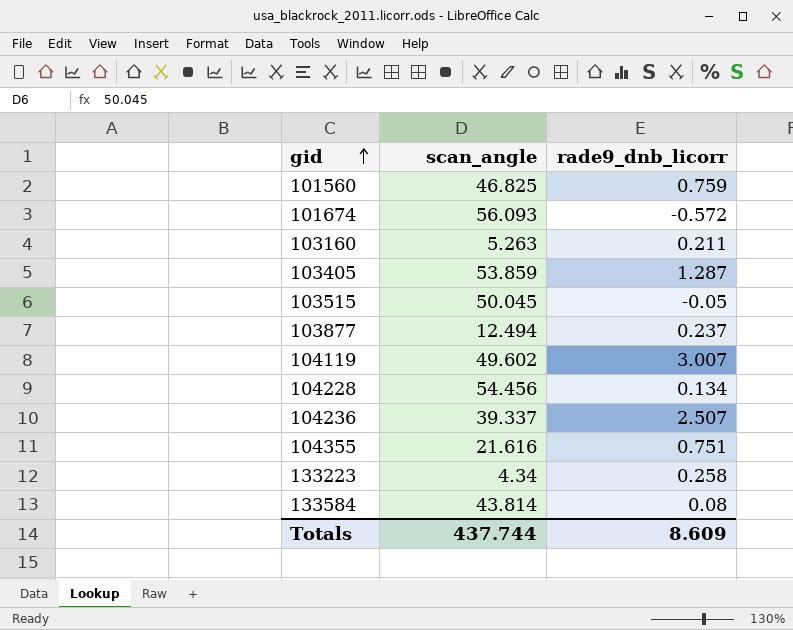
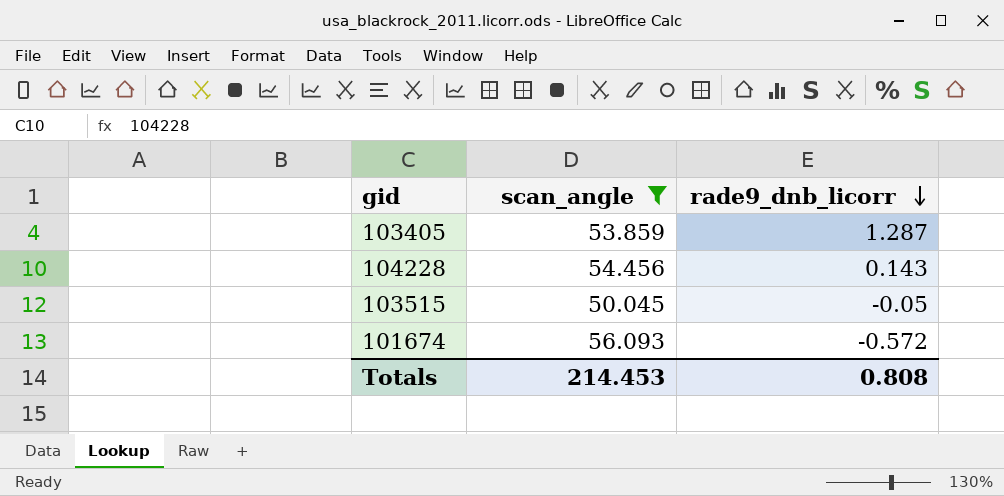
filter: none -> scan_angle >= 50.045
row order: gid ascending -> rade9_dnb_licorr descending
104228 | rade9_dnb_licorr: 0.134 -> 0.143
Totals | scan_angle: 437.744 -> 214.453
Totals | rade9_dnb_licorr: 8.609 -> 0.808

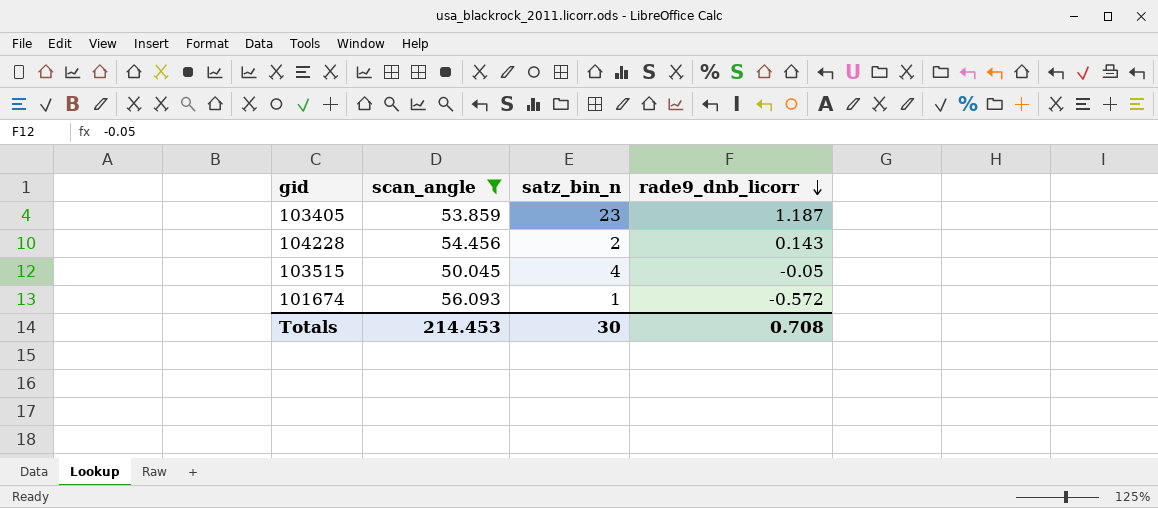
column satz_bin_n | position: none -> 3
103405 | rade9_dnb_licorr: 1.287 -> 1.187
Totals | rade9_dnb_licorr: 0.808 -> 0.708

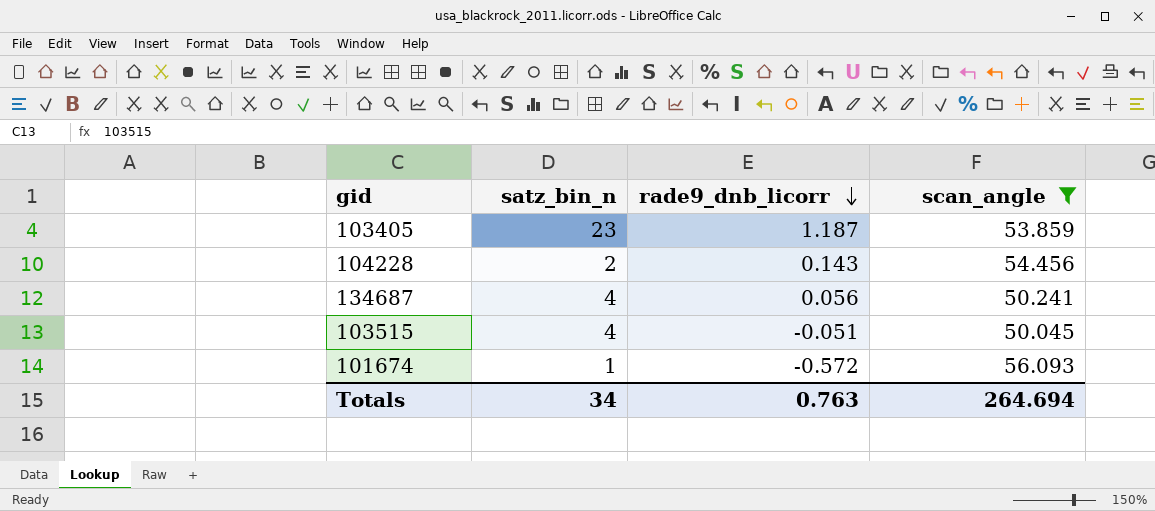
column scan_angle | position: 2 -> 4
row 134687: none -> 4 | 0.056 | 50.241
103515 | rade9_dnb_licorr: -0.05 -> -0.051
Totals | satz_bin_n: 30 -> 34
Totals | rade9_dnb_licorr: 0.708 -> 0.763
Totals | scan_angle: 214.453 -> 264.694

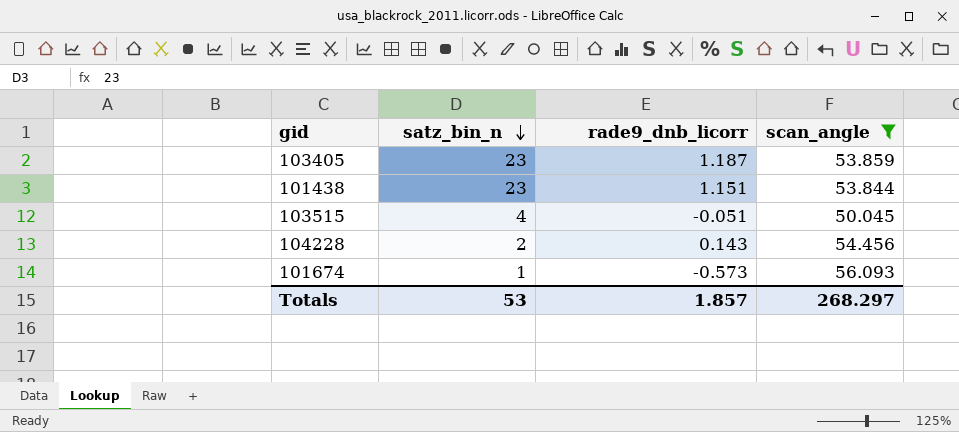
row order: rade9_dnb_licorr descending -> satz_bin_n descending
row 134687: 4 | 0.056 | 50.241 -> none
row 101438: none -> 23 | 1.151 | 53.844
101674 | rade9_dnb_licorr: -0.572 -> -0.573
Totals | satz_bin_n: 34 -> 53
Totals | rade9_dnb_licorr: 0.763 -> 1.857
Totals | scan_angle: 264.694 -> 268.297

